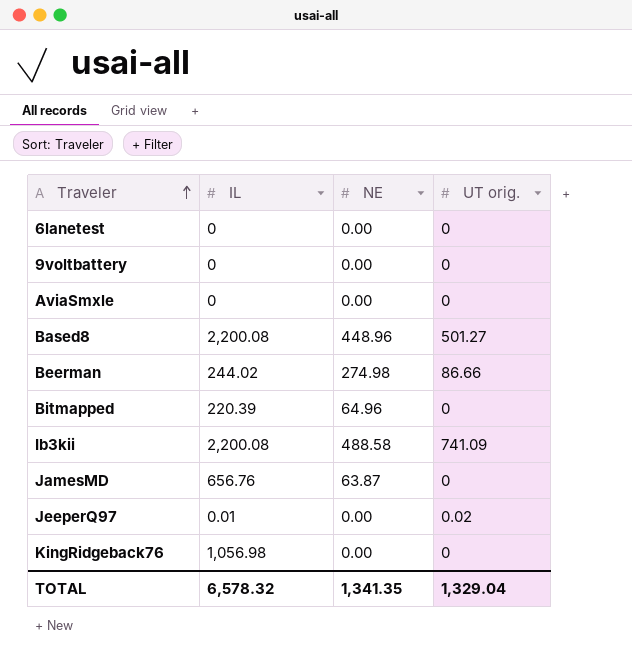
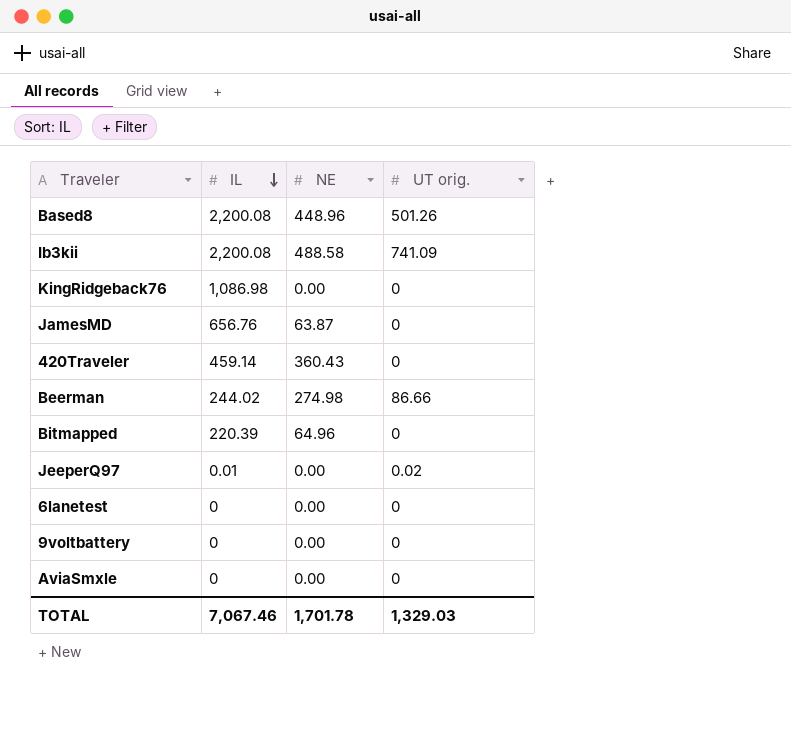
row order: Traveler ascending -> IL descending
Based8 | UT orig.: 501.27 -> 501.26
KingRidgeback76 | IL: 1,056.98 -> 1,086.98
row 420Traveler: none -> 459.14 | 360.43 | 0
TOTAL | IL: 6,578.32 -> 7,067.46
TOTAL | NE: 1,341.35 -> 1,701.78
TOTAL | UT orig.: 1,329.04 -> 1,329.03

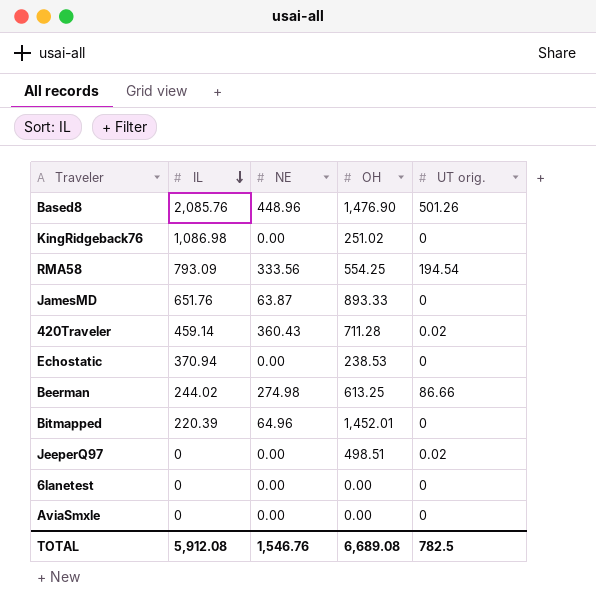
column OH | position: none -> 4
row Ib3kii: 2,200.08 | 488.58 | 741.09 -> none
row 9voltbattery: 0 | 0.00 | 0 -> none
Based8 | IL: 2,200.08 -> 2,085.76
row RMA58: none -> 793.09 | 333.56 | 554.25 | 194.54
JamesMD | IL: 656.76 -> 651.76
420Traveler | UT orig.: 0 -> 0.02
row Echostatic: none -> 370.94 | 0.00 | 238.53 | 0
JeeperQ97 | IL: 0.01 -> 0
TOTAL | IL: 7,067.46 -> 5,912.08
TOTAL | NE: 1,701.78 -> 1,546.76
TOTAL | UT orig.: 1,329.03 -> 782.5

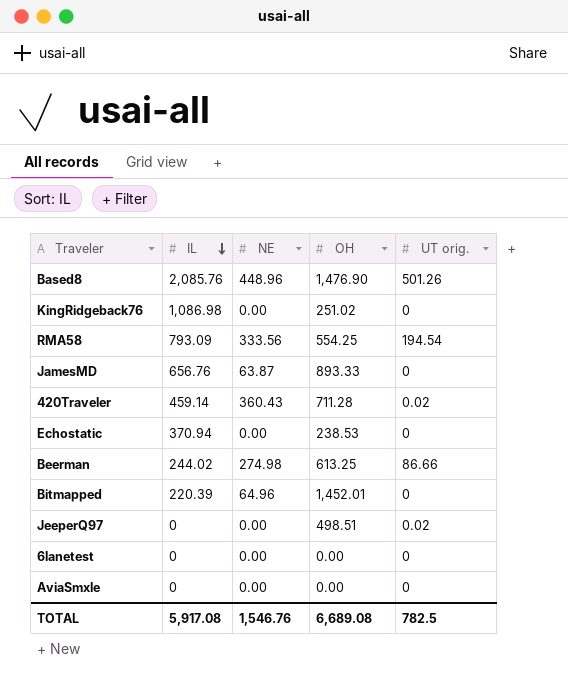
JamesMD | IL: 651.76 -> 656.76
TOTAL | IL: 5,912.08 -> 5,917.08

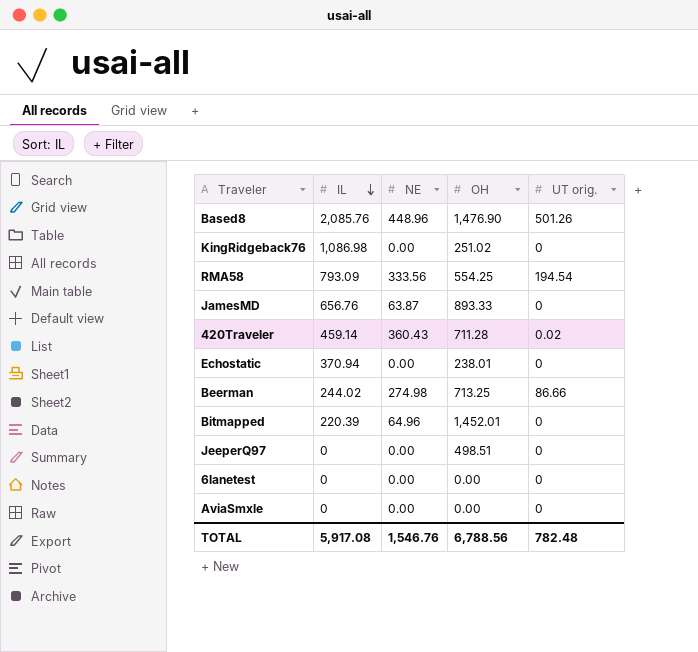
Echostatic | OH: 238.53 -> 238.01
Beerman | OH: 613.25 -> 713.25
JeeperQ97 | UT orig.: 0.02 -> 0
TOTAL | OH: 6,689.08 -> 6,788.56
TOTAL | UT orig.: 782.5 -> 782.48

